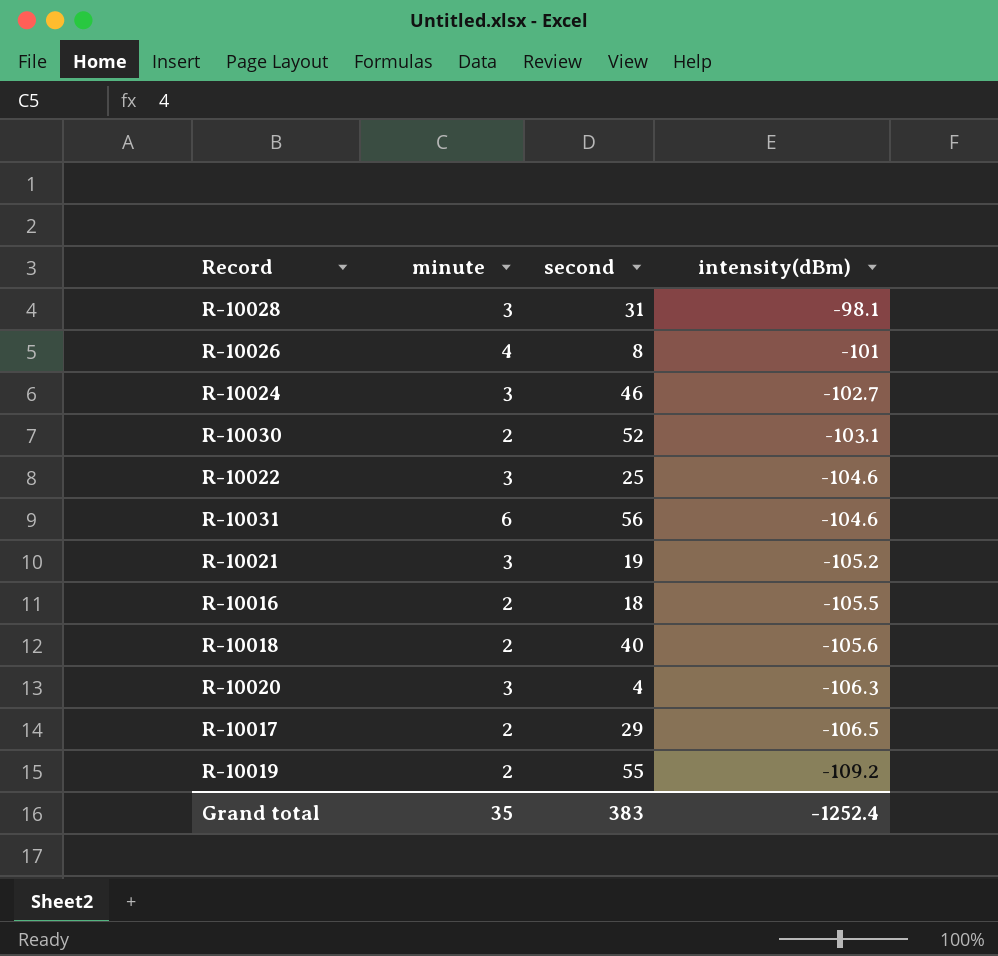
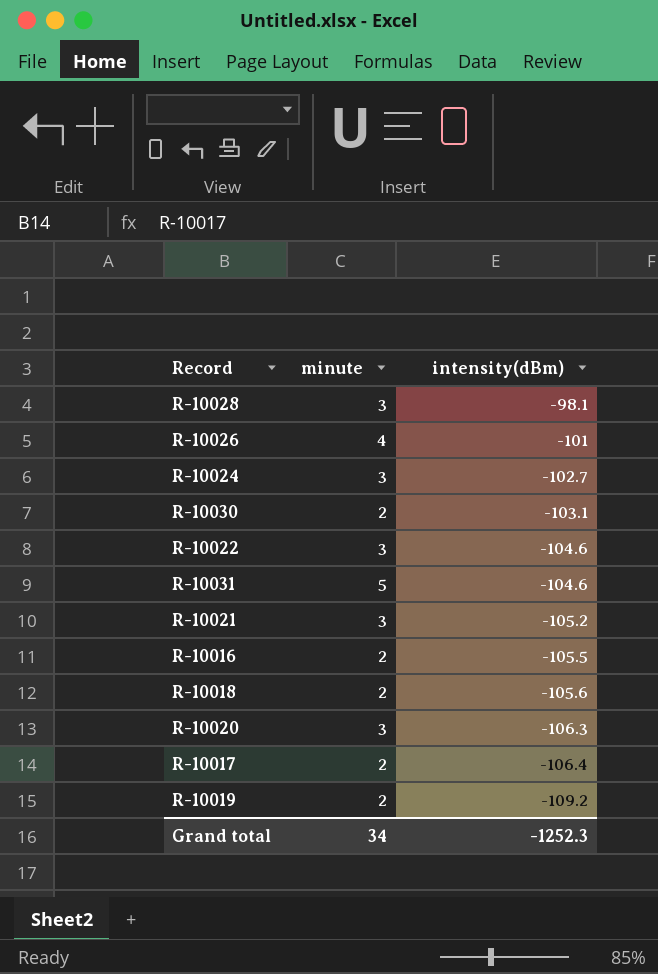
column second | position: 3 -> none
R-10031 | minute: 6 -> 5
R-10017 | intensity(dBm): -106.5 -> -106.4
Grand total | minute: 35 -> 34
Grand total | intensity(dBm): -1252.4 -> -1252.3

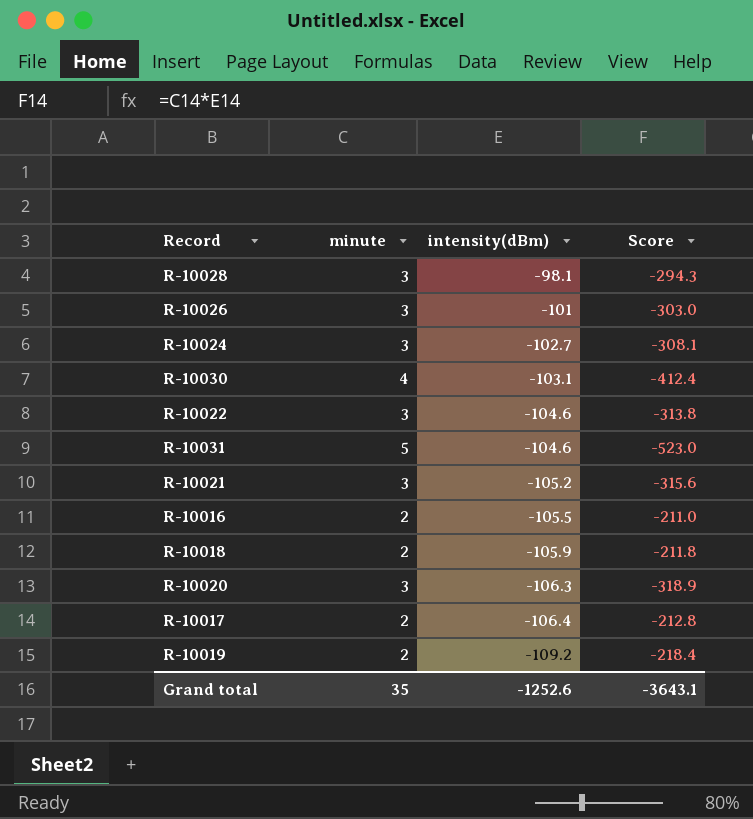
column Score | formula: none -> [minute] * [intensity(dBm)]
R-10026 | minute: 4 -> 3
R-10030 | minute: 2 -> 4
R-10018 | intensity(dBm): -105.6 -> -105.9
Grand total | minute: 34 -> 35
Grand total | intensity(dBm): -1252.3 -> -1252.6

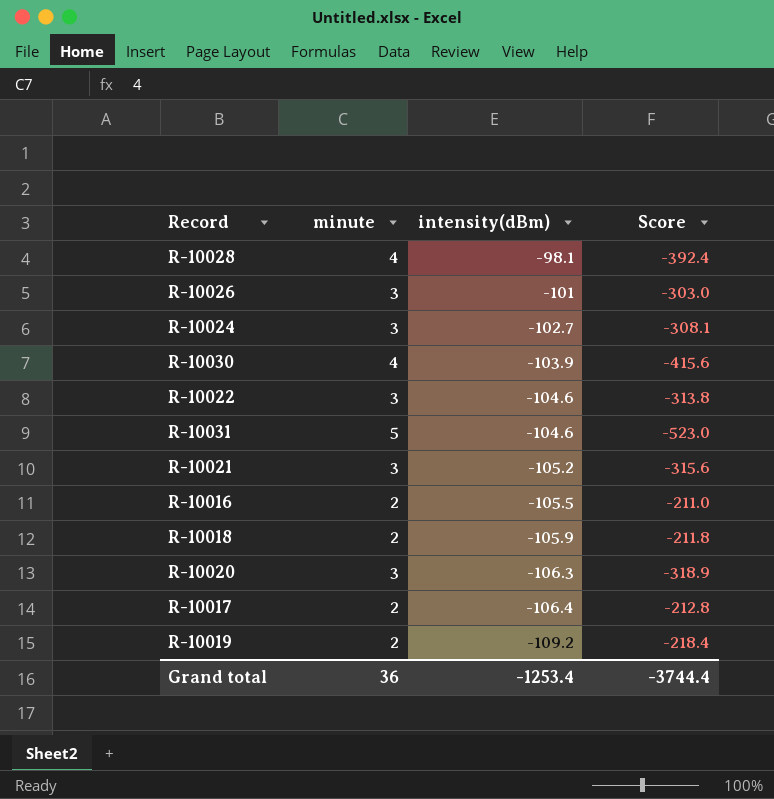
R-10028 | minute: 3 -> 4
R-10028 | Score: -294.3 -> -392.4
R-10030 | intensity(dBm): -103.1 -> -103.9
R-10030 | Score: -412.4 -> -415.6
Grand total | minute: 35 -> 36
Grand total | intensity(dBm): -1252.6 -> -1253.4
Grand total | Score: -3643.1 -> -3744.4

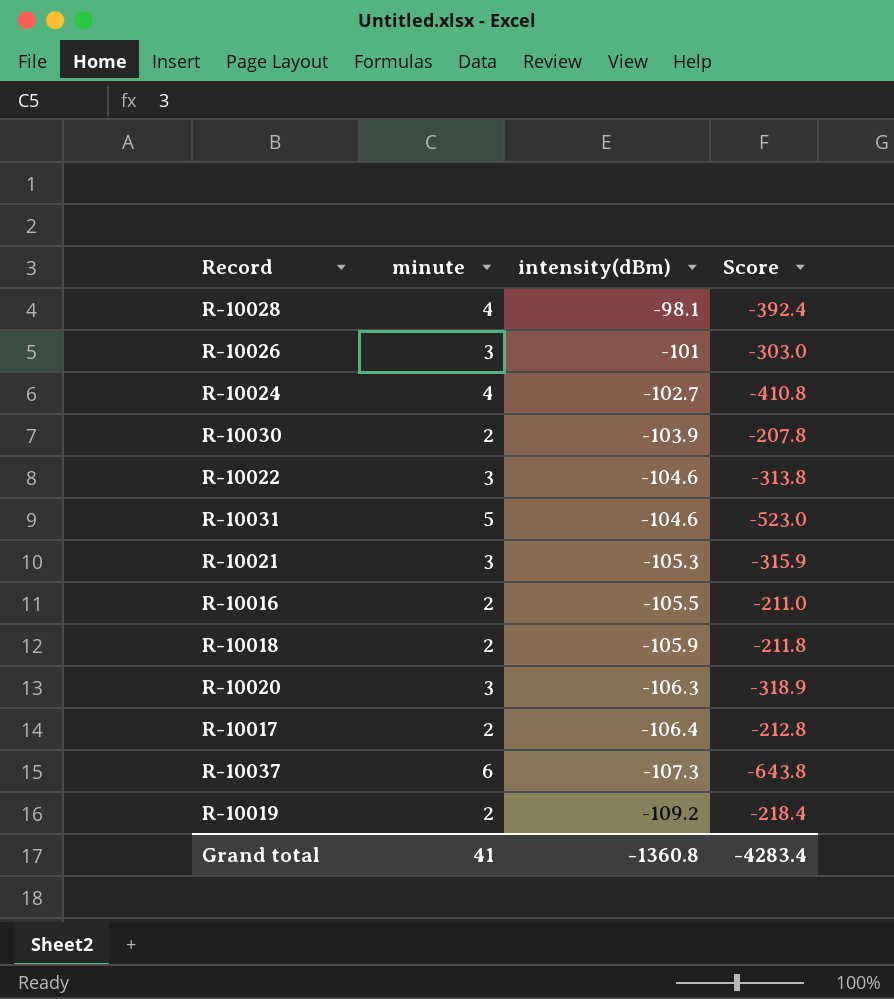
R-10024 | minute: 3 -> 4
R-10024 | Score: -308.1 -> -410.8
R-10030 | minute: 4 -> 2
R-10030 | Score: -415.6 -> -207.8
R-10021 | intensity(dBm): -105.2 -> -105.3
R-10021 | Score: -315.6 -> -315.9
row R-10037: none -> 6 | -107.3 | -643.8
Grand total | minute: 36 -> 41
Grand total | intensity(dBm): -1253.4 -> -1360.8
Grand total | Score: -3744.4 -> -4283.4

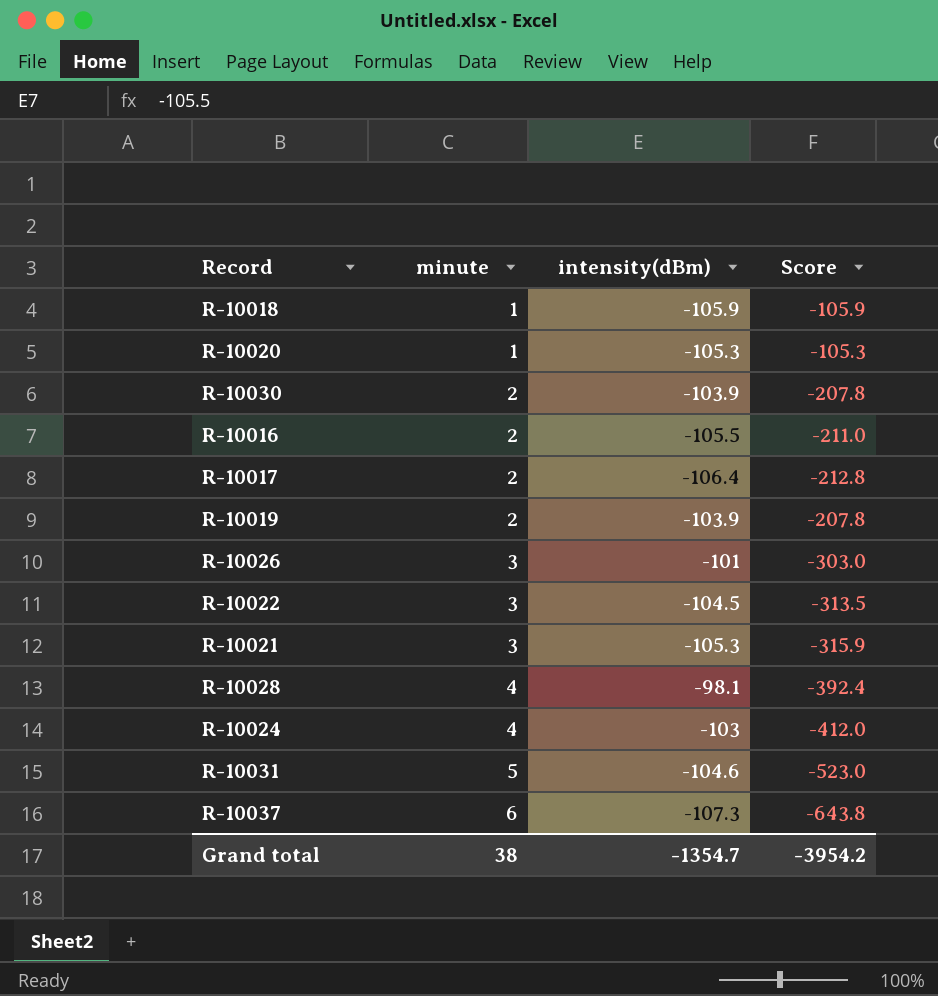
row order: intensity(dBm) descending -> minute ascending
R-10018 | minute: 2 -> 1
R-10018 | Score: -211.8 -> -105.9
R-10020 | minute: 3 -> 1
R-10020 | intensity(dBm): -106.3 -> -105.3
R-10020 | Score: -318.9 -> -105.3
R-10019 | intensity(dBm): -109.2 -> -103.9
R-10019 | Score: -218.4 -> -207.8
R-10022 | intensity(dBm): -104.6 -> -104.5
R-10022 | Score: -313.8 -> -313.5
R-10024 | intensity(dBm): -102.7 -> -103
R-10024 | Score: -410.8 -> -412.0
Grand total | minute: 41 -> 38
Grand total | intensity(dBm): -1360.8 -> -1354.7
Grand total | Score: -4283.4 -> -3954.2

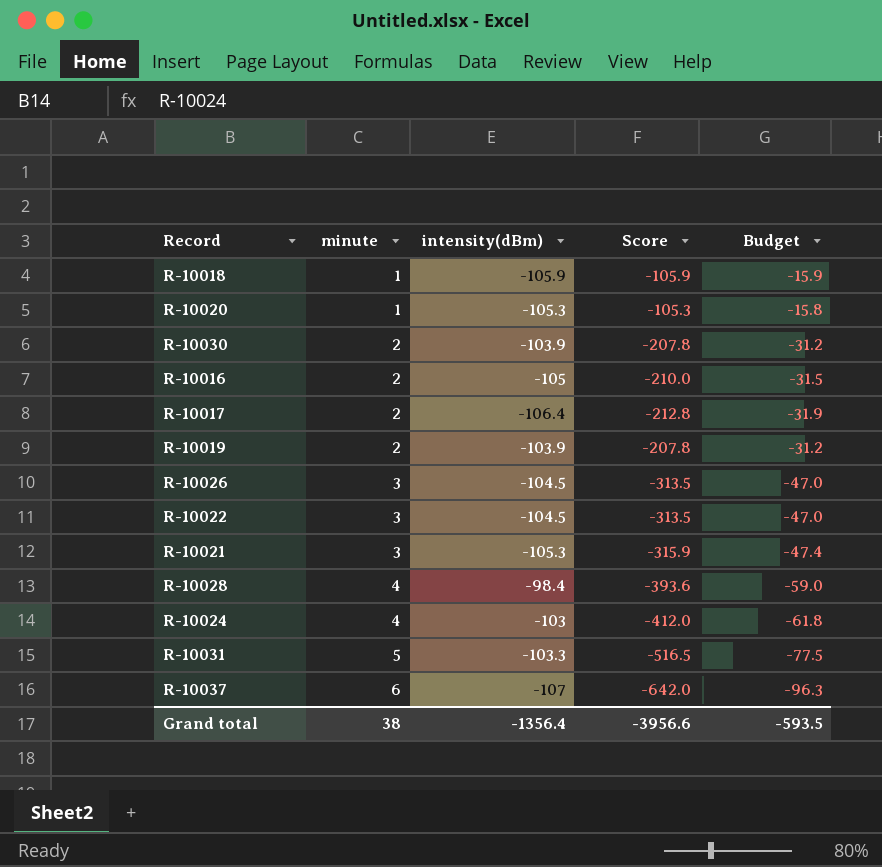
column Budget | formula: none -> [Score] * 0.15
R-10016 | intensity(dBm): -105.5 -> -105
R-10016 | Score: -211.0 -> -210.0
R-10026 | intensity(dBm): -101 -> -104.5
R-10026 | Score: -303.0 -> -313.5
R-10028 | intensity(dBm): -98.1 -> -98.4
R-10028 | Score: -392.4 -> -393.6
R-10031 | intensity(dBm): -104.6 -> -103.3
R-10031 | Score: -523.0 -> -516.5
R-10037 | intensity(dBm): -107.3 -> -107
R-10037 | Score: -643.8 -> -642.0
Grand total | intensity(dBm): -1354.7 -> -1356.4
Grand total | Score: -3954.2 -> -3956.6

